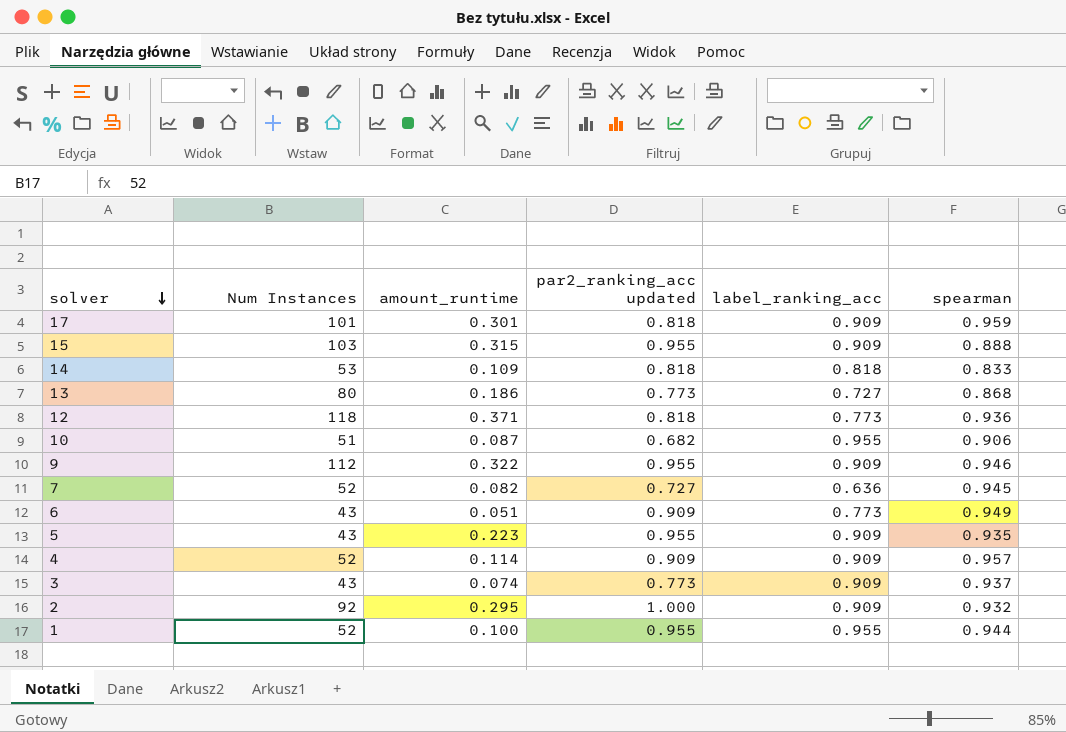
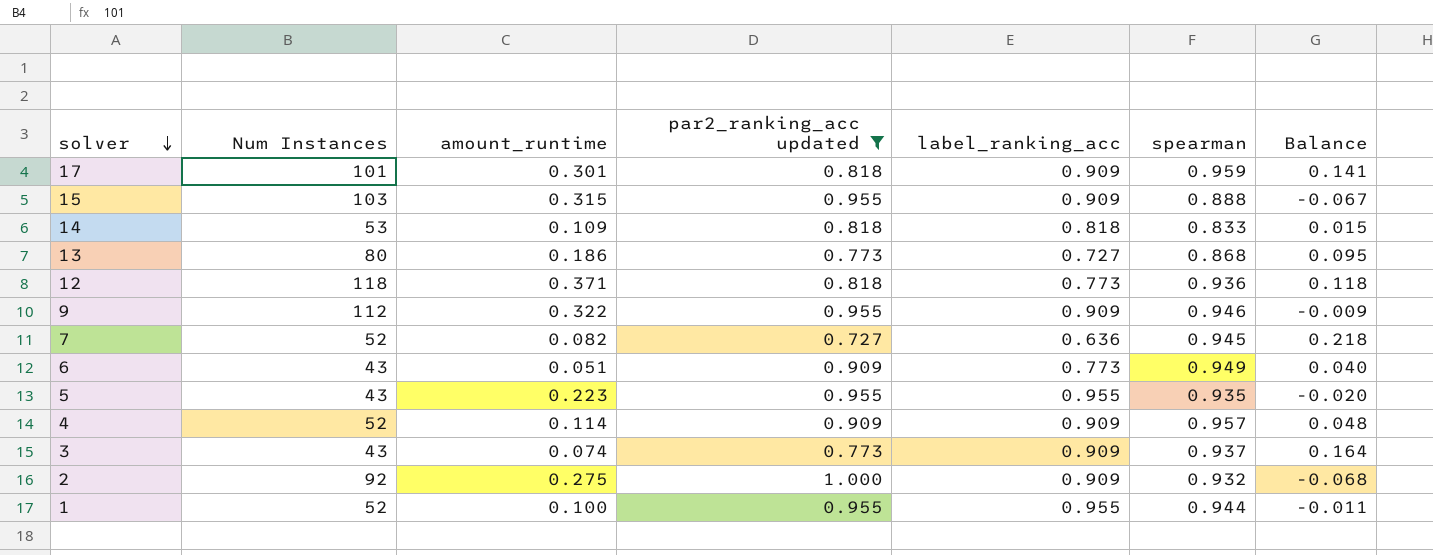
filter: none -> par2_ranking_acc updated != 0.682
column Balance | formula: none -> [spearman] - [par2_ranking_acc updated]
5 | label_ranking_acc: 0.909 -> 0.955
2 | amount_runtime: 0.295 -> 0.275

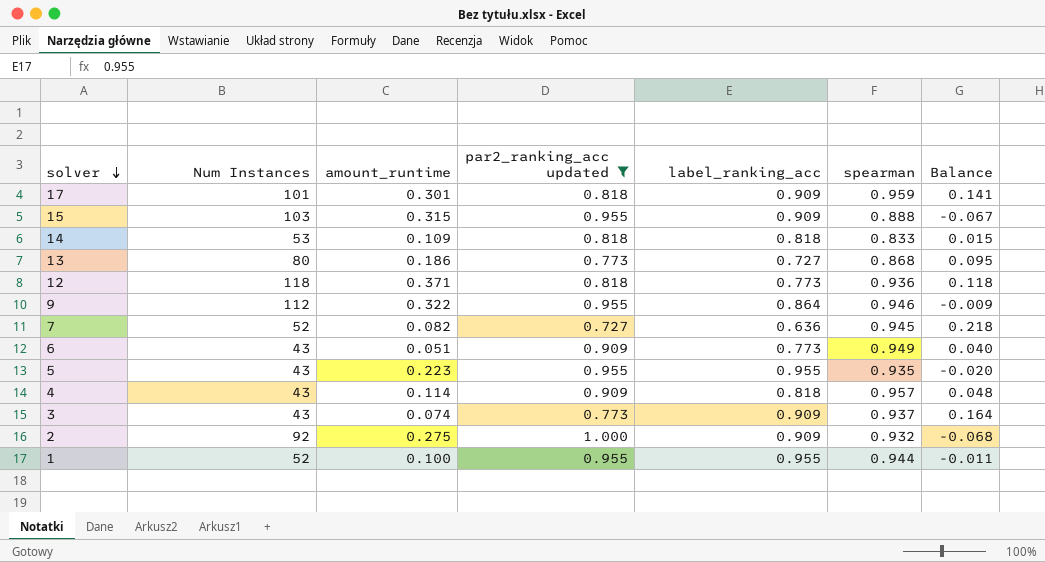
9 | label_ranking_acc: 0.909 -> 0.864
4 | Num Instances: 52 -> 43
4 | label_ranking_acc: 0.909 -> 0.818

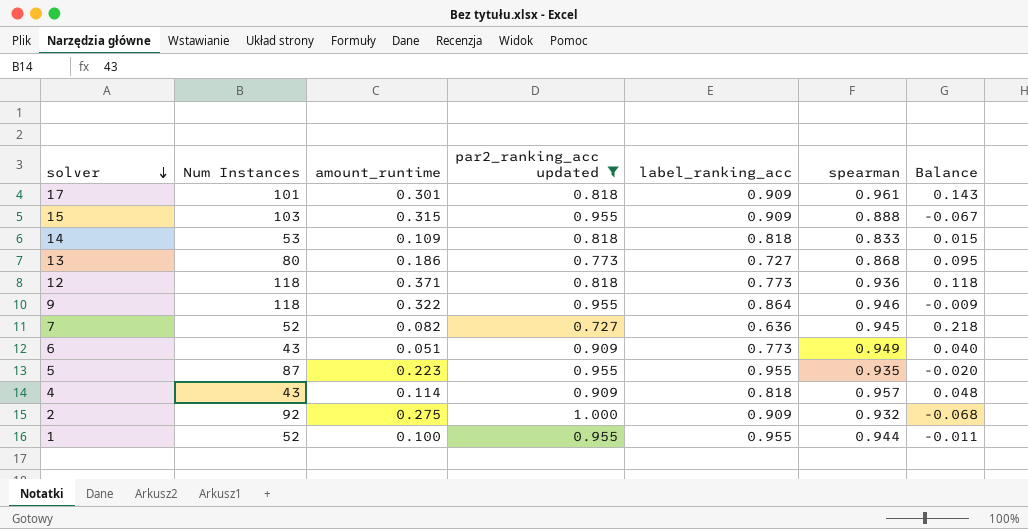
row 3: 43 | 0.074 | 0.773 | 0.909 | 0.937 | 0.164 -> none
17 | spearman: 0.959 -> 0.961
17 | Balance: 0.141 -> 0.143
9 | Num Instances: 112 -> 118
5 | Num Instances: 43 -> 87

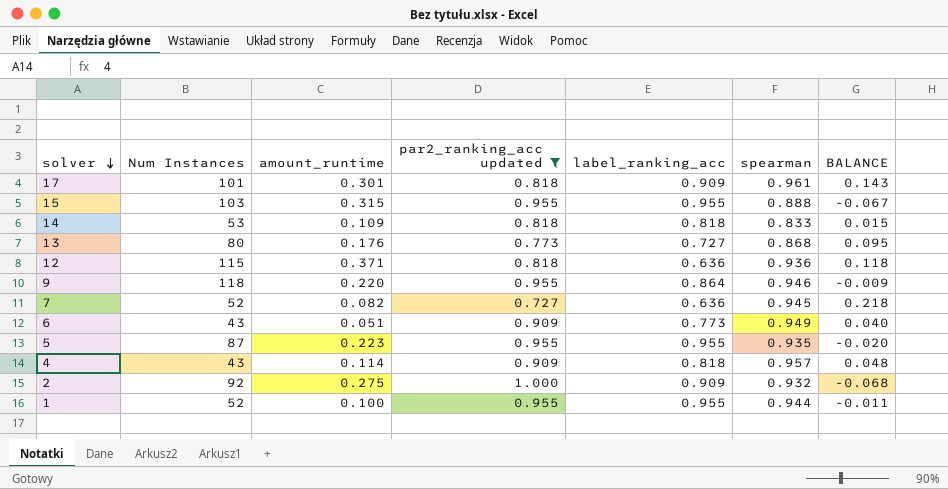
column name: Balance -> BALANCE
15 | label_ranking_acc: 0.909 -> 0.955
13 | amount_runtime: 0.186 -> 0.176
12 | Num Instances: 118 -> 115
12 | label_ranking_acc: 0.773 -> 0.636
9 | amount_runtime: 0.322 -> 0.220

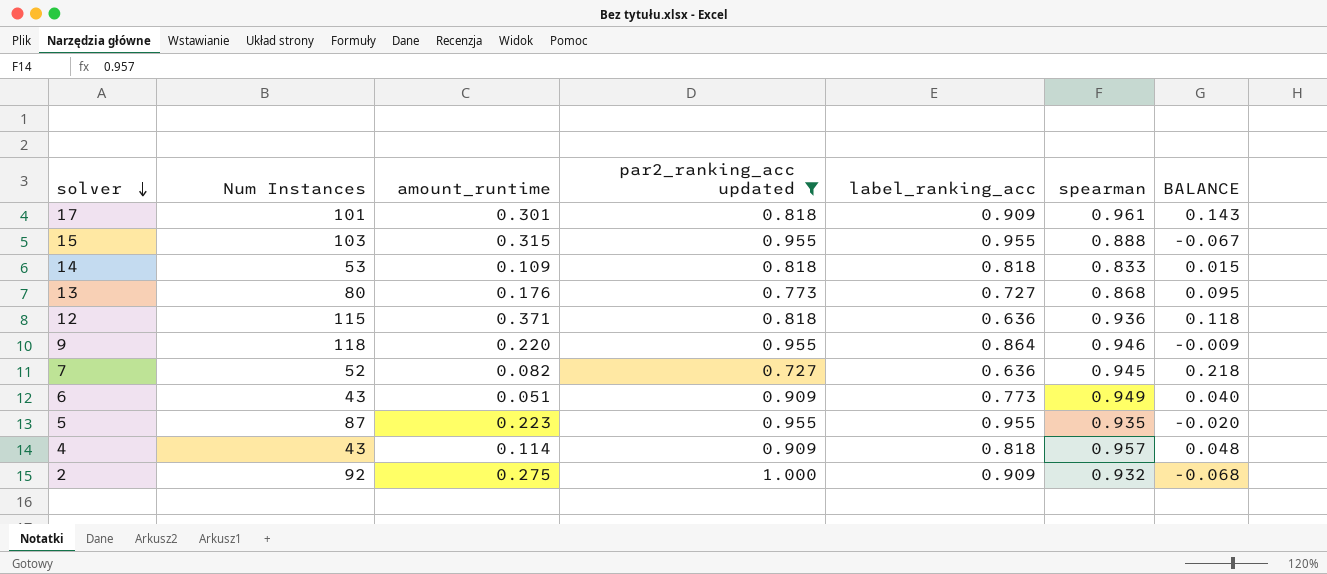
row 1: 52 | 0.100 | 0.955 | 0.955 | 0.944 | -0.011 -> none

